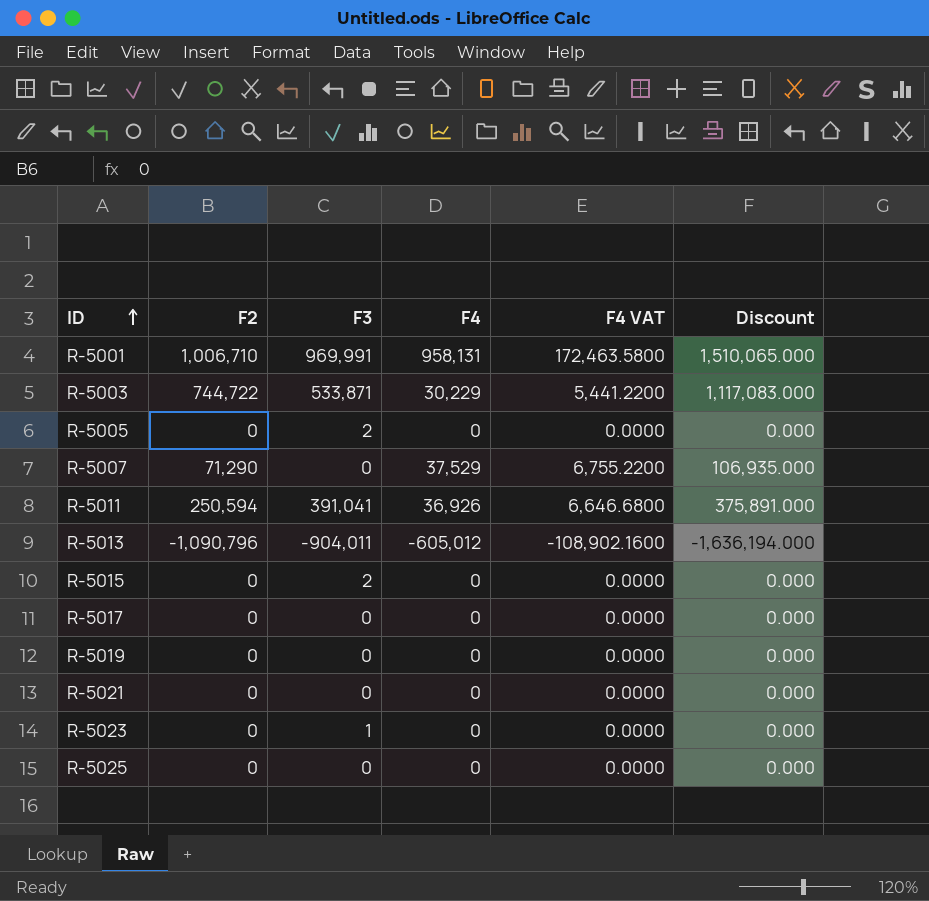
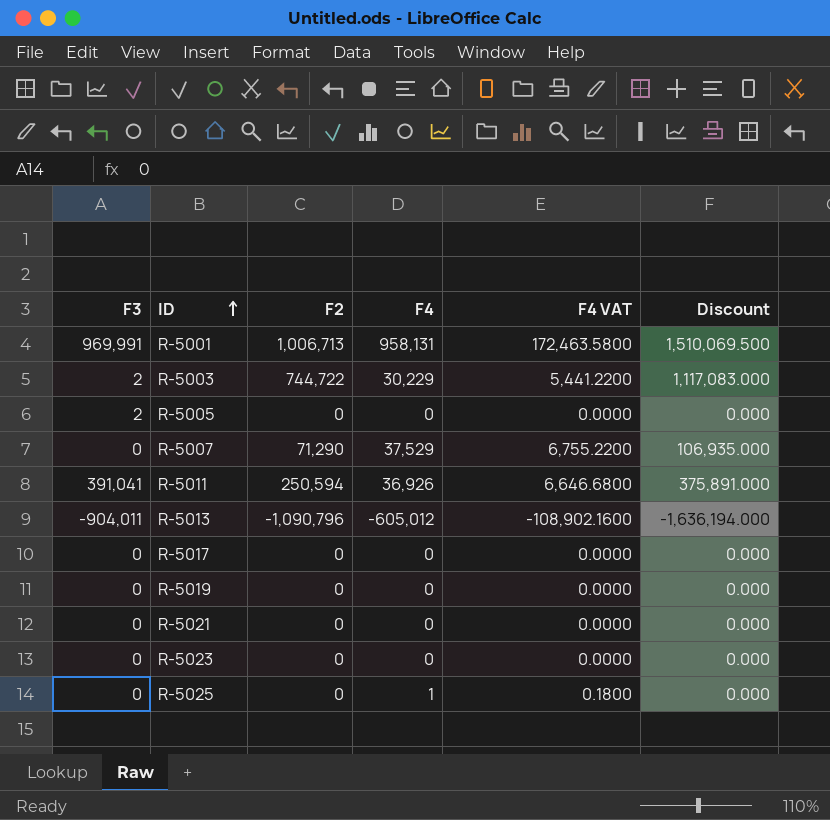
column F3 | position: 3 -> 1
row R-5015: 0 | 2 | 0 | 0.0000 | 0.000 -> none
R-5001 | F2: 1,006,710 -> 1,006,713
R-5001 | Discount: 1,510,065.000 -> 1,510,069.500
R-5003 | F3: 533,871 -> 2
R-5023 | F3: 1 -> 0
R-5025 | F4: 0 -> 1
R-5025 | F4 VAT: 0.0000 -> 0.1800

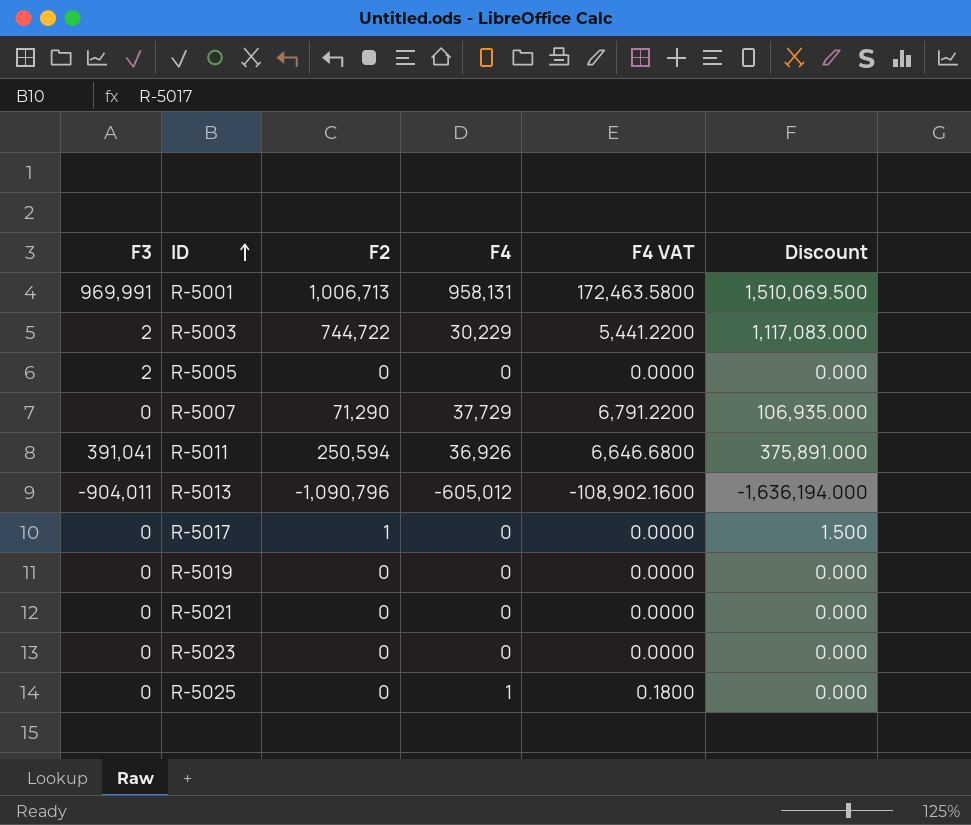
R-5007 | F4: 37,529 -> 37,729
R-5007 | F4 VAT: 6,755.2200 -> 6,791.2200
R-5017 | F2: 0 -> 1
R-5017 | Discount: 0.000 -> 1.500

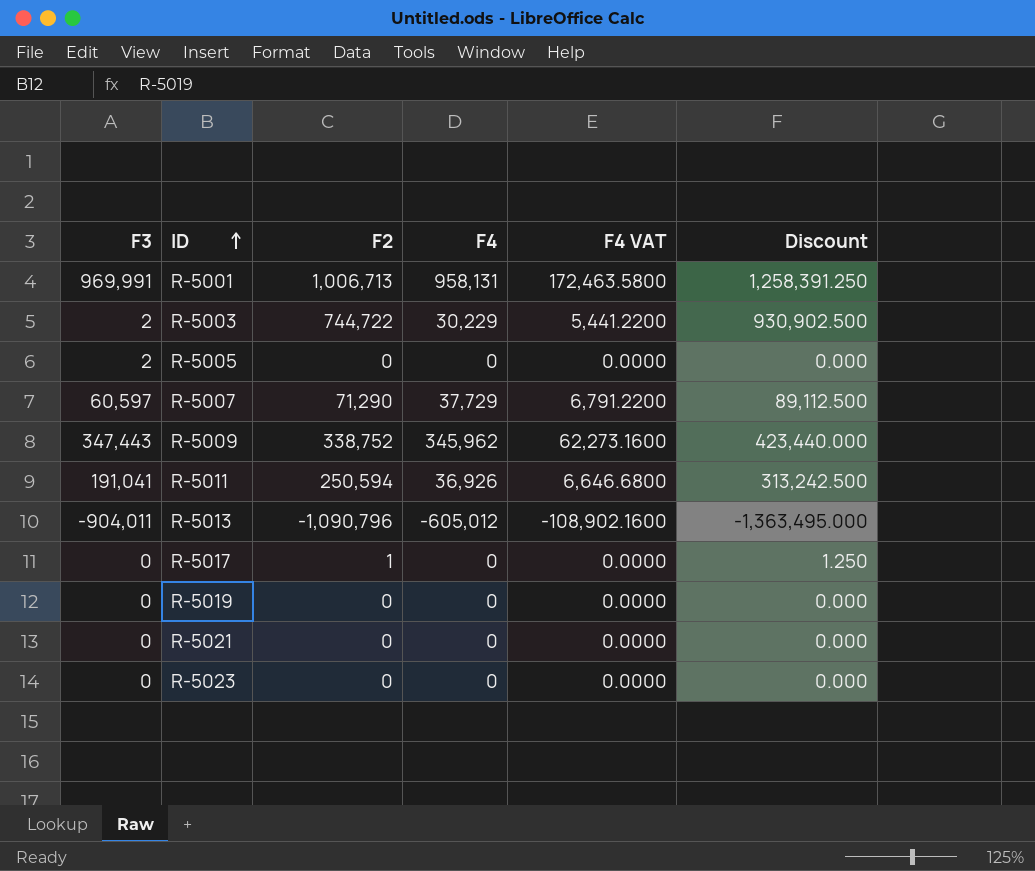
column Discount | formula: [F2] * 1.5 -> [F2] * 1.25
row R-5025: 0 | 0 | 1 | 0.1800 | 0.000 -> none
R-5007 | F3: 0 -> 60,597
row R-5009: none -> 347,443 | 338,752 | 345,962 | 62,273.1600 | 423,440.000
R-5011 | F3: 391,041 -> 191,041

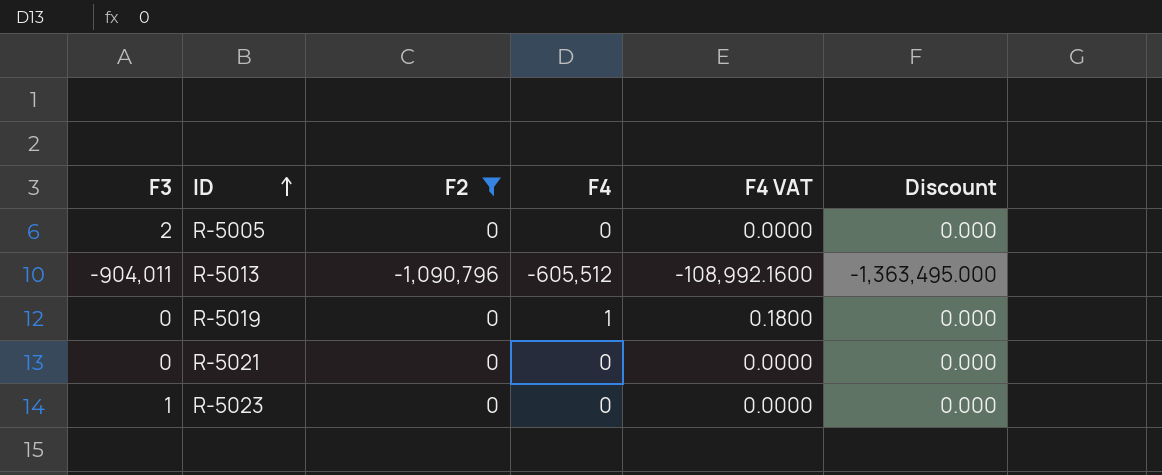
filter: none -> F2 <= 0
R-5013 | F4: -605,012 -> -605,512
R-5013 | F4 VAT: -108,902.1600 -> -108,992.1600
R-5019 | F4: 0 -> 1
R-5019 | F4 VAT: 0.0000 -> 0.1800
R-5023 | F3: 0 -> 1

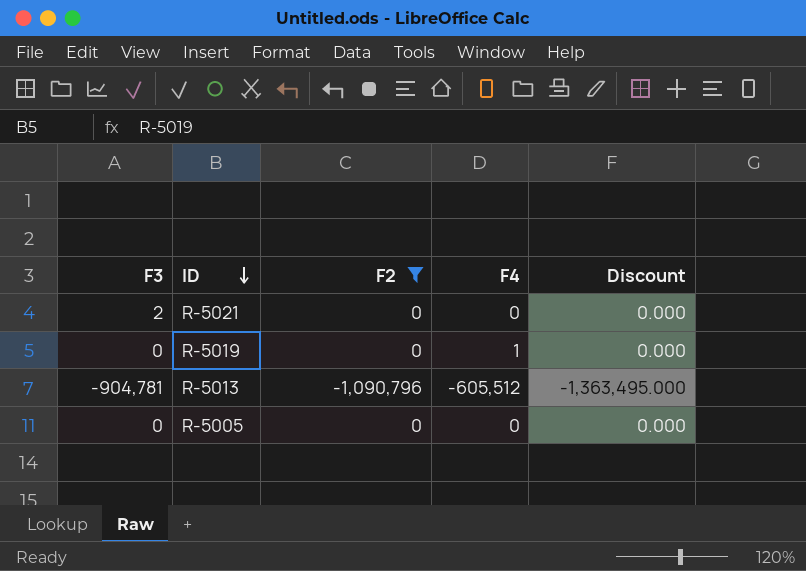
row order: ID ascending -> ID descending
column F4 VAT | formula: [F4] * 0.18 -> none
row R-5023: 1 | 0 | 0 | 0.0000 | 0.000 -> none
R-5021 | F3: 0 -> 2
R-5013 | F3: -904,011 -> -904,781
R-5005 | F3: 2 -> 0

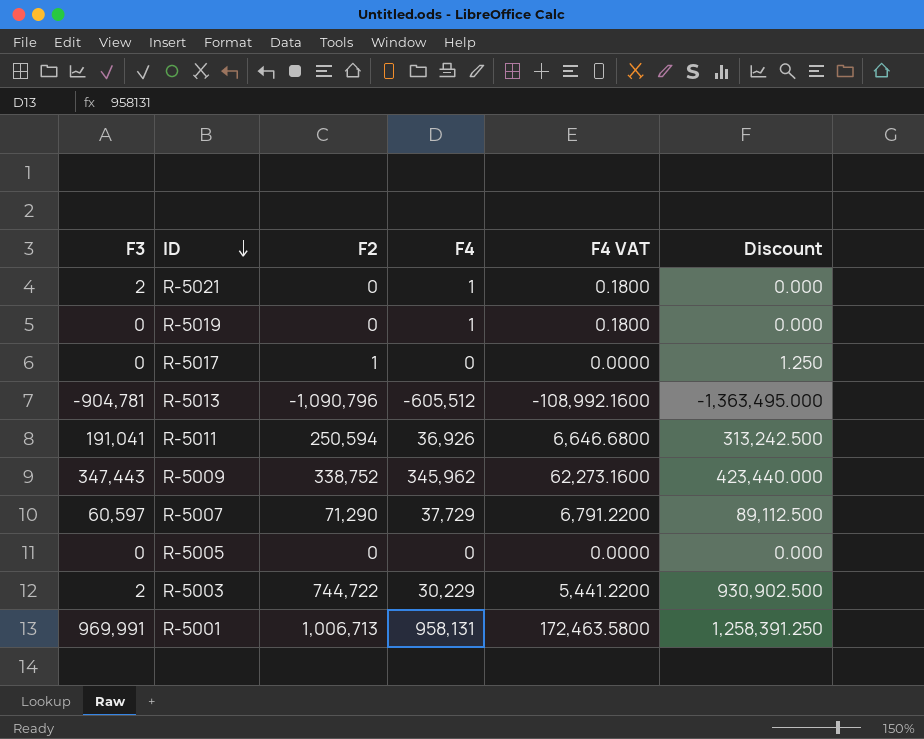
filter: F2 <= 0 -> none
column F4 VAT | formula: none -> [F4] * 0.18
R-5021 | F4: 0 -> 1

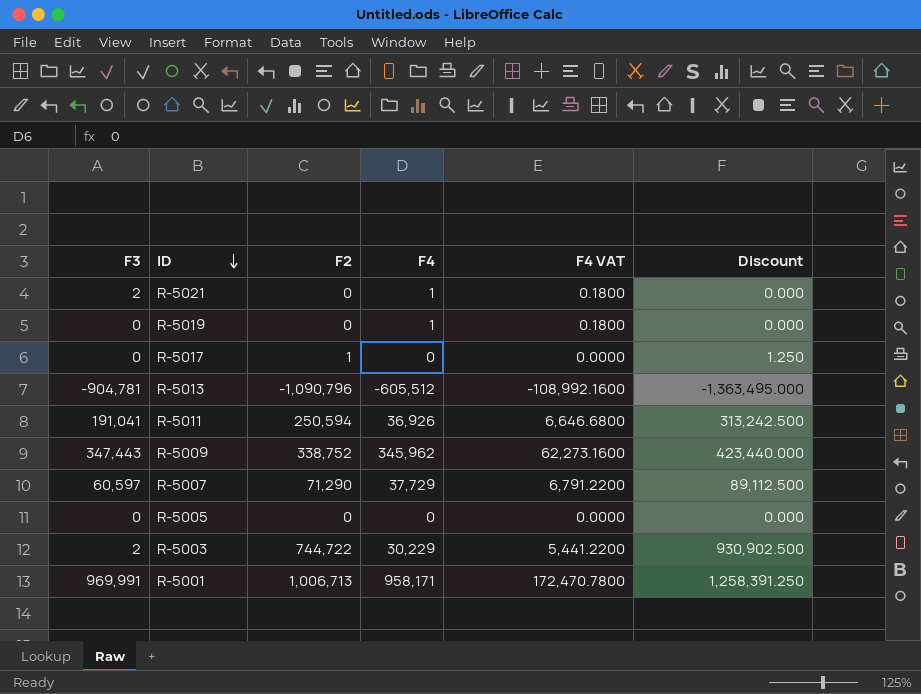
R-5001 | F4: 958,131 -> 958,171
R-5001 | F4 VAT: 172,463.5800 -> 172,470.7800

